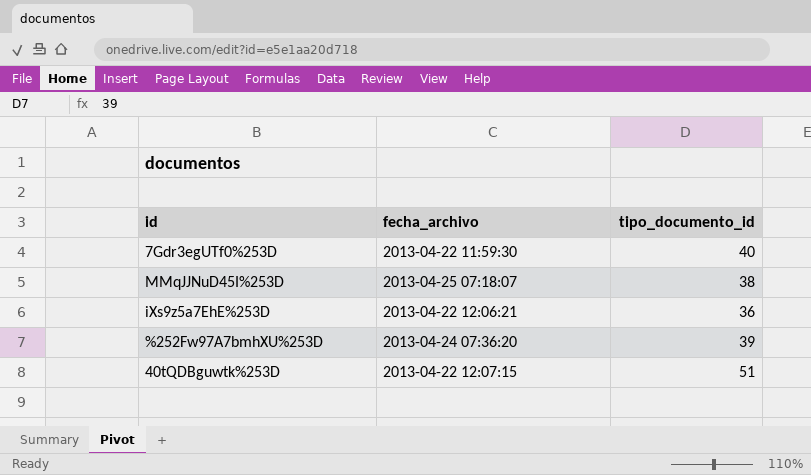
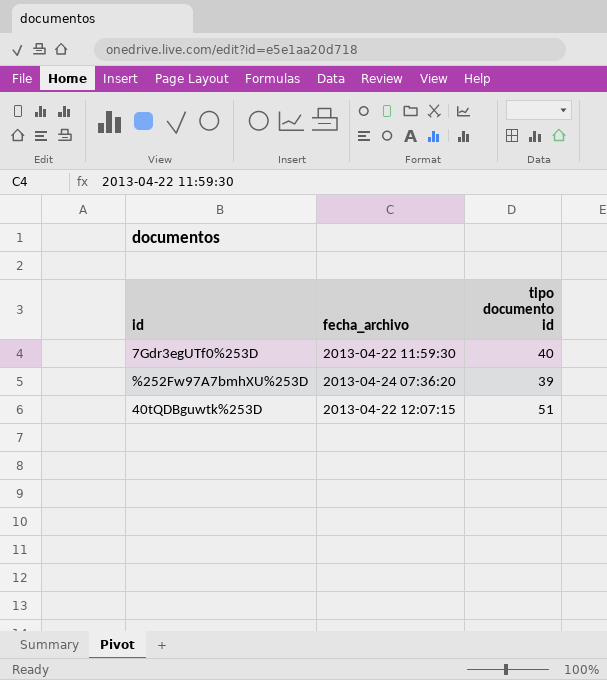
column name: tipo_documento_id -> tipo documento id
row MMqJJNuD45I%253D: 2013-04-25 07:18:07 | 38 -> none
row iXs9z5a7EhE%253D: 2013-04-22 12:06:21 | 36 -> none

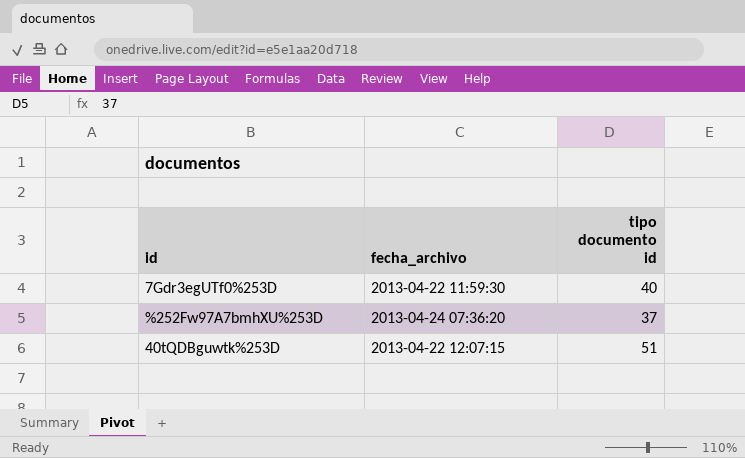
%252Fw97A7bmhXU%253D | tipo documento id: 39 -> 37

